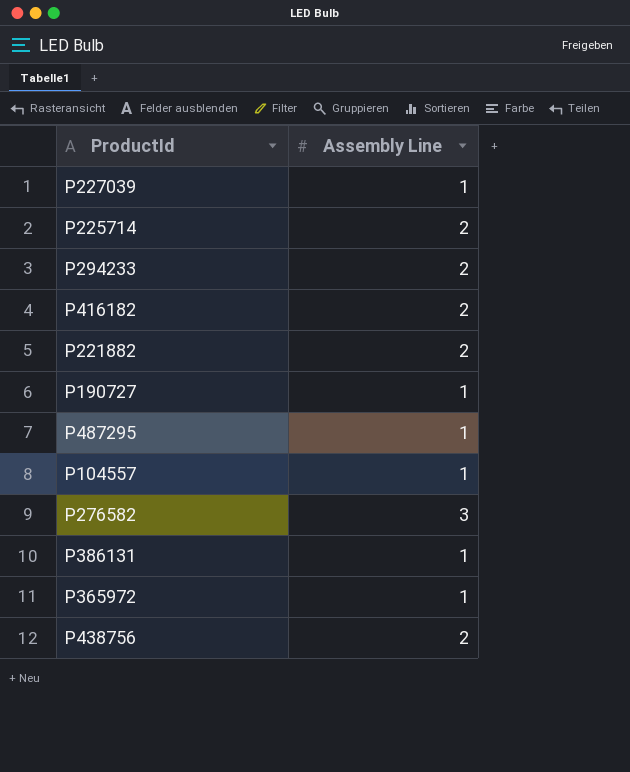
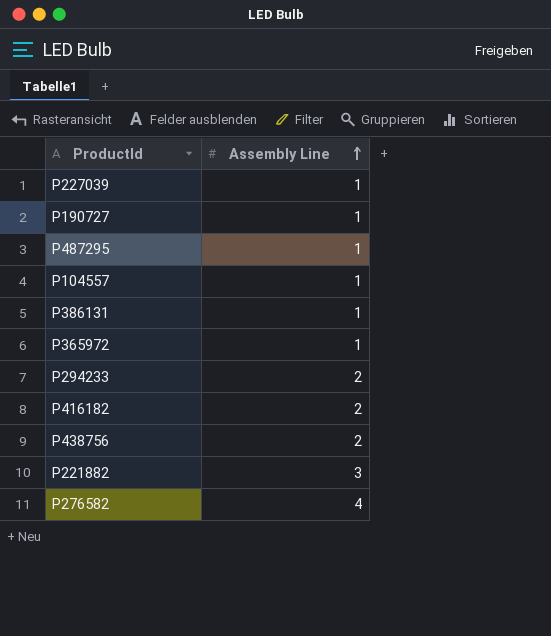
row order: none -> Assembly Line ascending
row P225714: 2 -> none
P221882 | Assembly Line: 2 -> 3
P276582 | Assembly Line: 3 -> 4

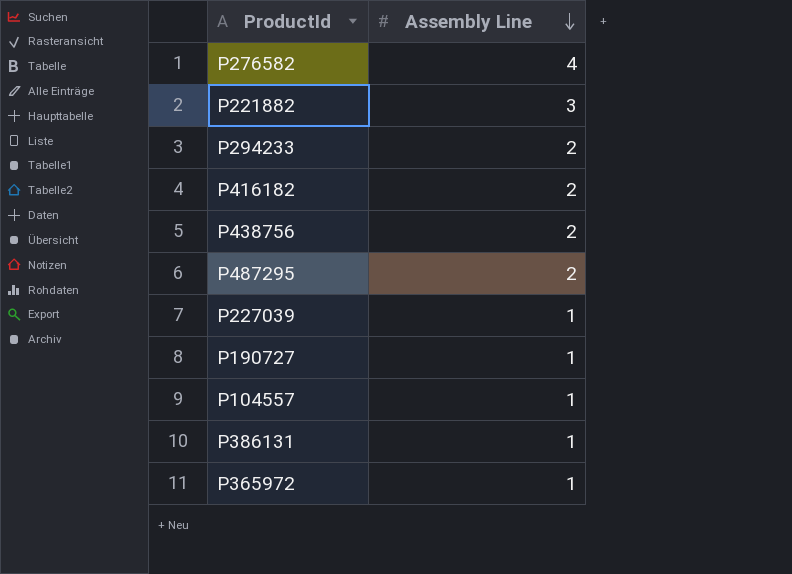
row order: Assembly Line ascending -> Assembly Line descending
P487295 | Assembly Line: 1 -> 2

